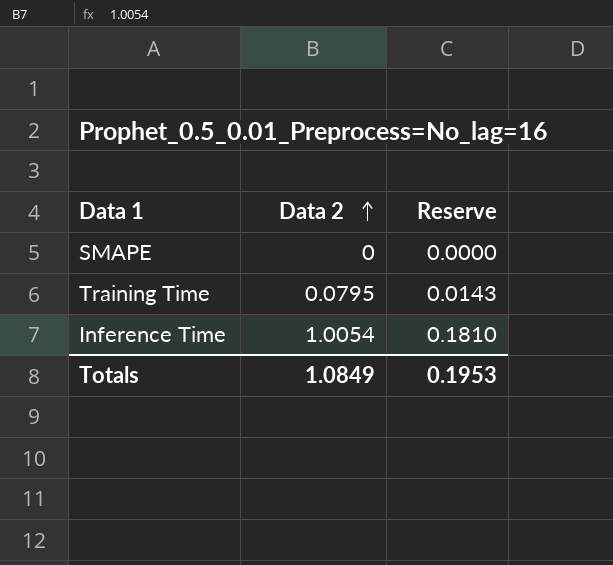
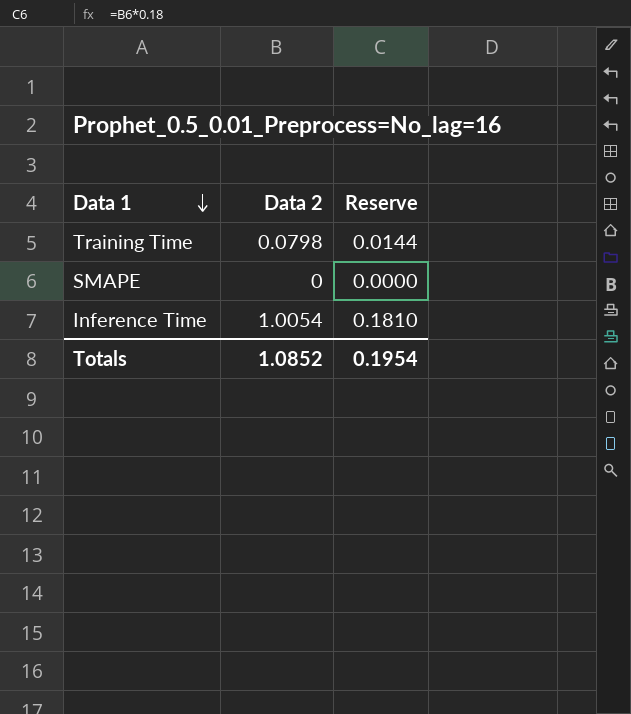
row order: Data 2 ascending -> Data 1 descending
Training Time | Data 2: 0.0795 -> 0.0798
Training Time | Reserve: 0.0143 -> 0.0144
Totals | Data 2: 1.0849 -> 1.0852
Totals | Reserve: 0.1953 -> 0.1954

